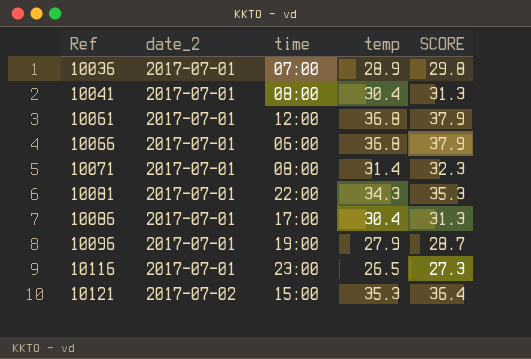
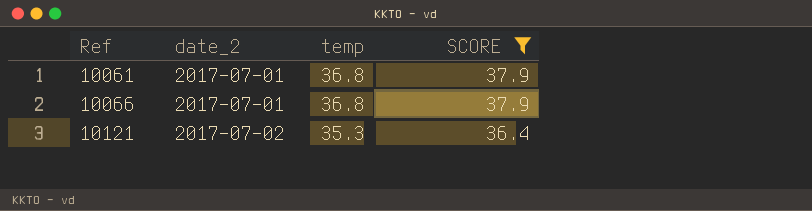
filter: none -> SCORE >= 36.4
column time | position: 3 -> none

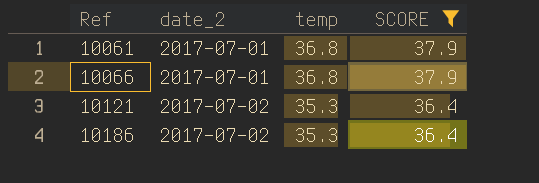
row 10186: none -> 2017-07-02 | 35.3 | 36.4

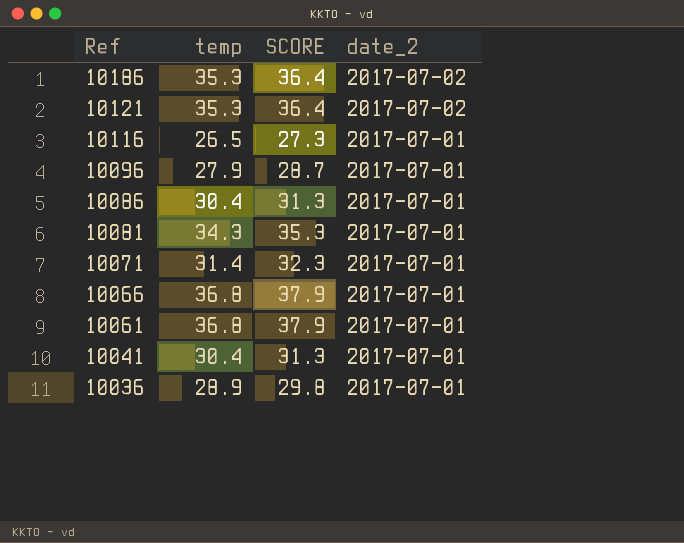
filter: SCORE >= 36.4 -> none
row order: Ref ascending -> Ref descending
column date_2 | position: 2 -> 4

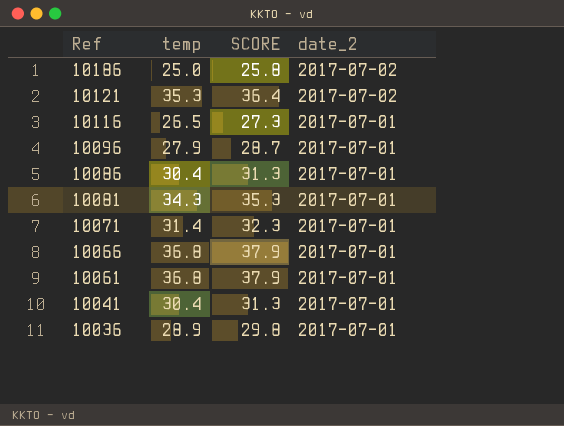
10186 | temp: 35.3 -> 25.0
10186 | SCORE: 36.4 -> 25.8

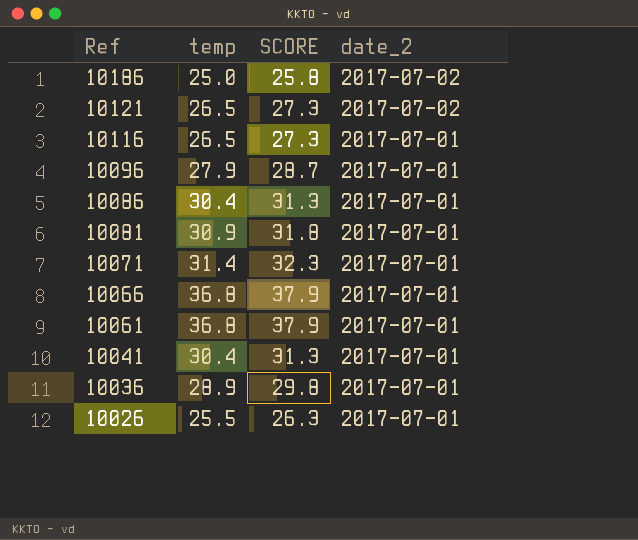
10121 | temp: 35.3 -> 26.5
10121 | SCORE: 36.4 -> 27.3
10081 | temp: 34.3 -> 30.9
10081 | SCORE: 35.3 -> 31.8
row 10026: none -> 25.5 | 26.3 | 2017-07-01

